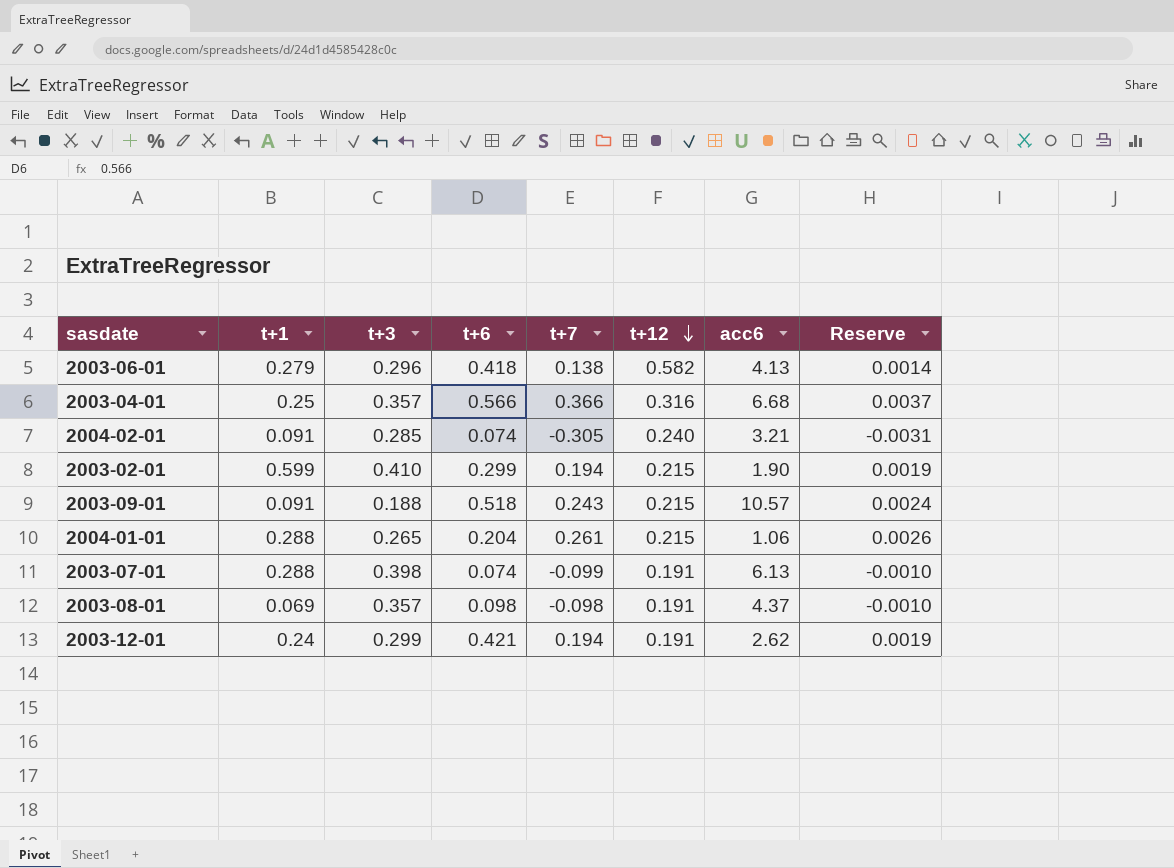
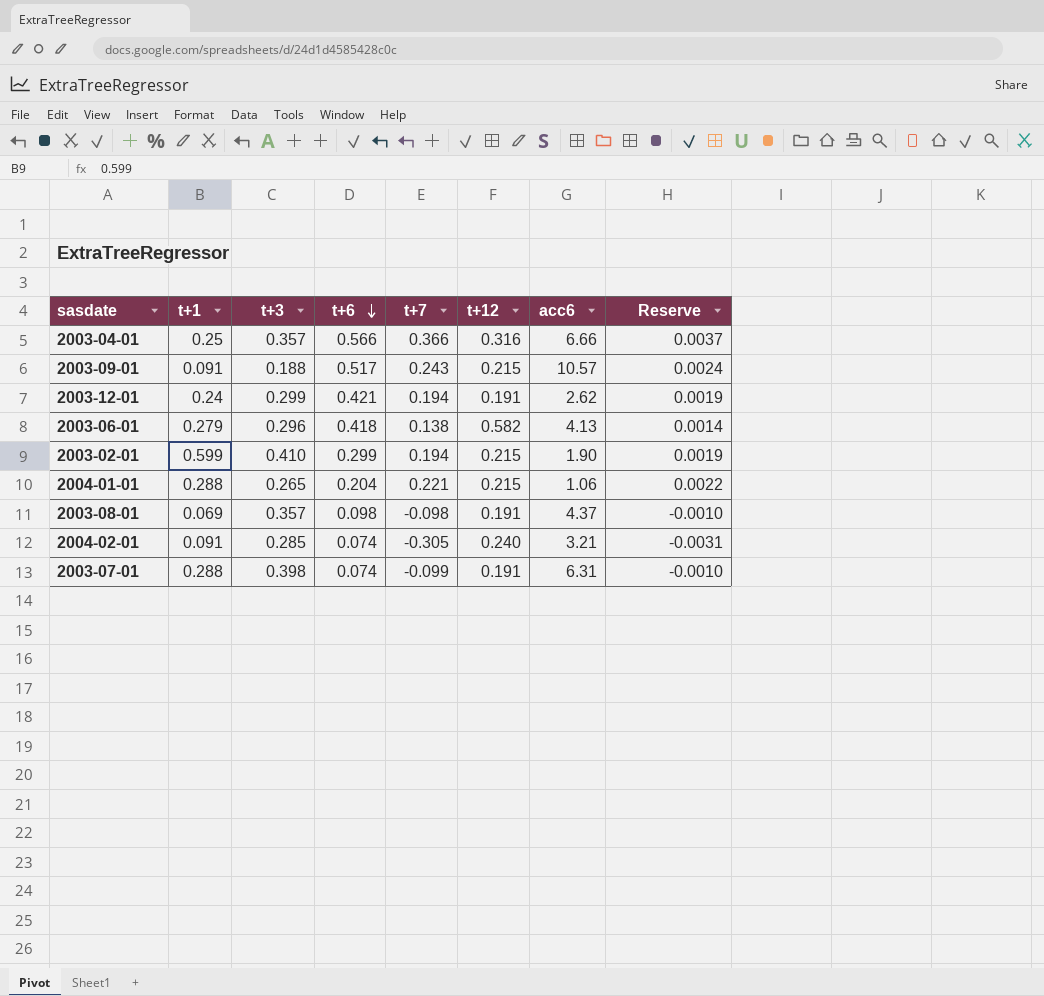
row order: t+12 descending -> t+6 descending
2003-04-01 | acc6: 6.68 -> 6.66
2003-09-01 | t+6: 0.518 -> 0.517
2004-01-01 | t+7: 0.261 -> 0.221
2004-01-01 | Reserve: 0.0026 -> 0.0022
2003-07-01 | acc6: 6.13 -> 6.31

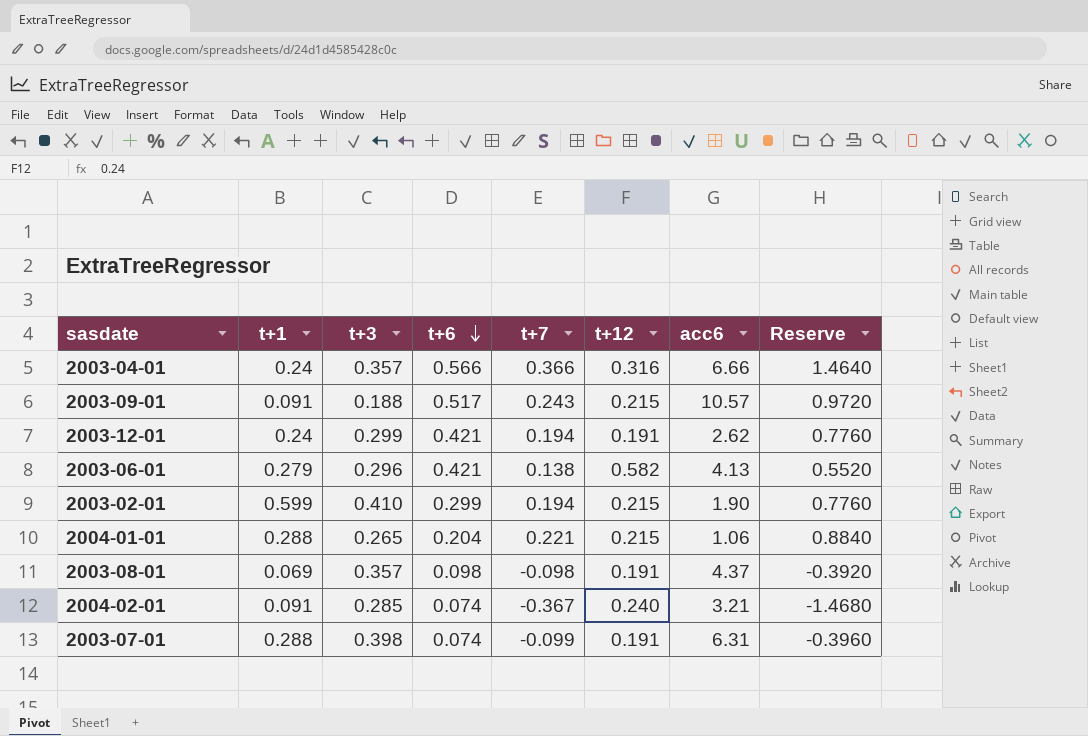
column Reserve | formula: [t+7] * 0.01 -> [t+7] * 4
2003-04-01 | t+1: 0.25 -> 0.24
2003-06-01 | t+6: 0.418 -> 0.421
2004-02-01 | t+7: -0.305 -> -0.367

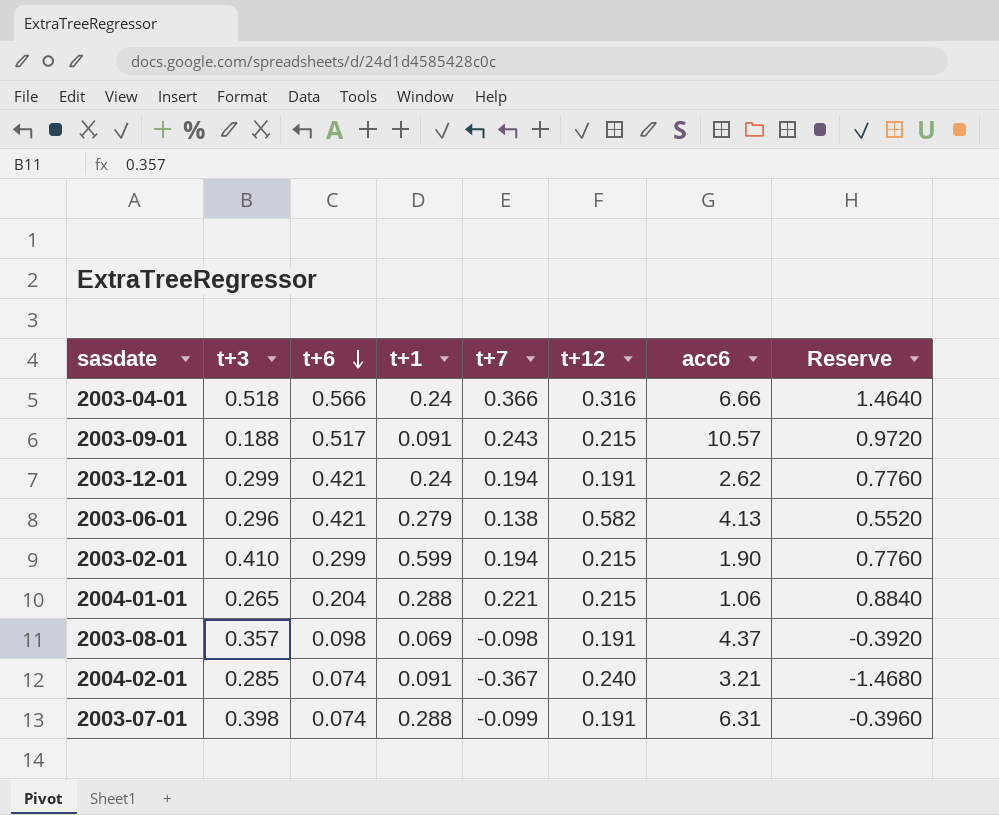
column t+1 | position: 2 -> 4
2003-04-01 | t+3: 0.357 -> 0.518

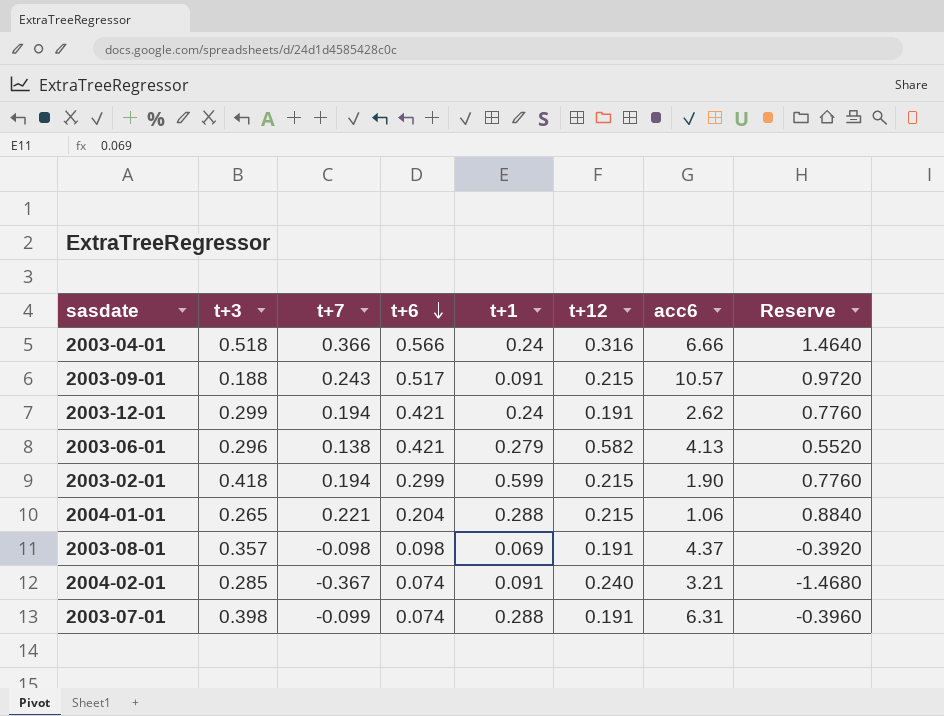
column t+7 | position: 5 -> 3
2003-02-01 | t+3: 0.410 -> 0.418

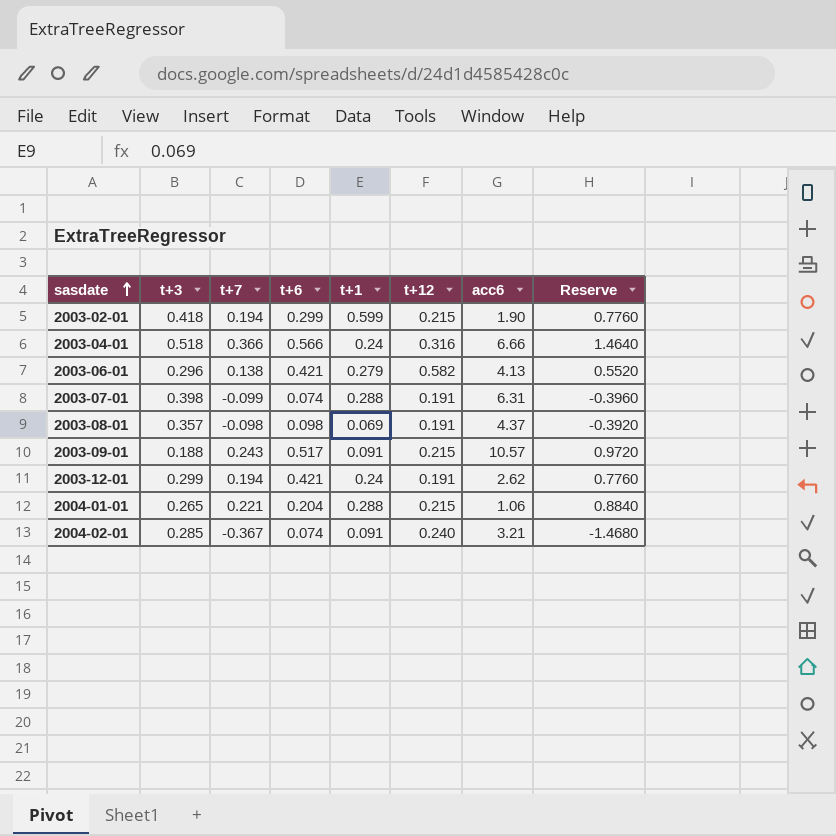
row order: t+6 descending -> sasdate ascending

